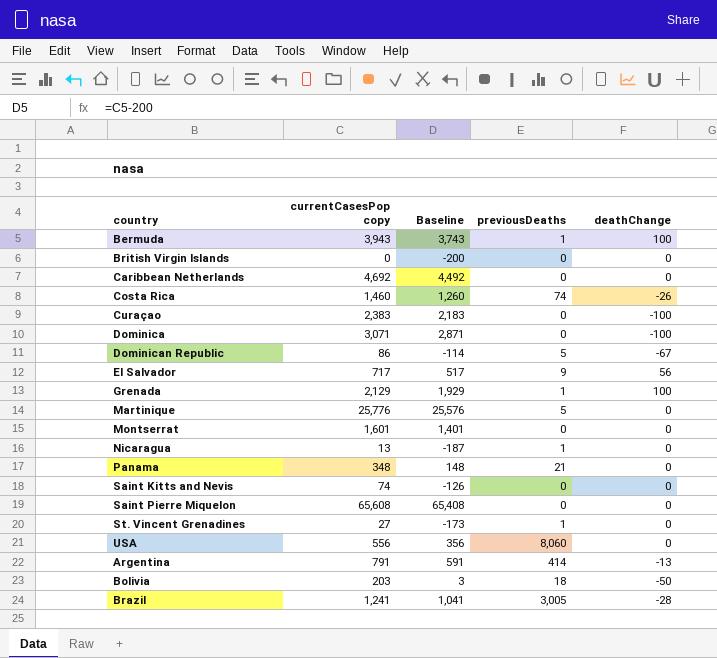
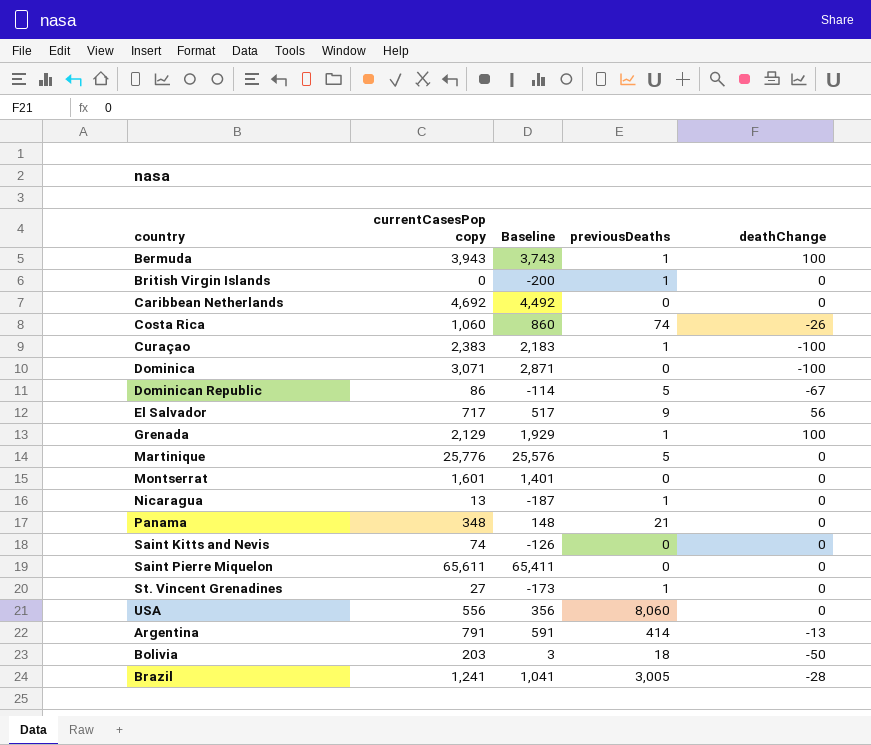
British Virgin Islands | previousDeaths: 0 -> 1
Costa Rica | currentCasesPop copy: 1,460 -> 1,060
Costa Rica | Baseline: 1,260 -> 860
Curaçao | previousDeaths: 0 -> 1
Saint Pierre Miquelon | currentCasesPop copy: 65,608 -> 65,611
Saint Pierre Miquelon | Baseline: 65,408 -> 65,411

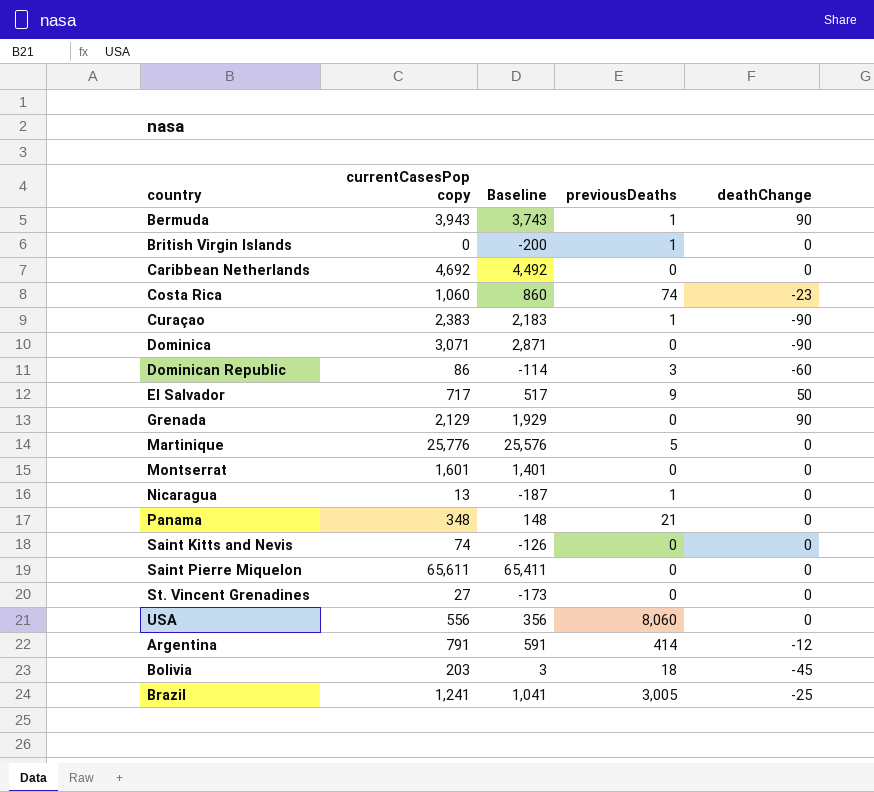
Bermuda | deathChange: 100 -> 90
Costa Rica | deathChange: -26 -> -23
Curaçao | deathChange: -100 -> -90
Dominica | deathChange: -100 -> -90
Dominican Republic | previousDeaths: 5 -> 3
Dominican Republic | deathChange: -67 -> -60
El Salvador | deathChange: 56 -> 50
Grenada | previousDeaths: 1 -> 0
Grenada | deathChange: 100 -> 90
St. Vincent Grenadines | previousDeaths: 1 -> 0
Argentina | deathChange: -13 -> -12
Bolivia | deathChange: -50 -> -45
Brazil | deathChange: -28 -> -25

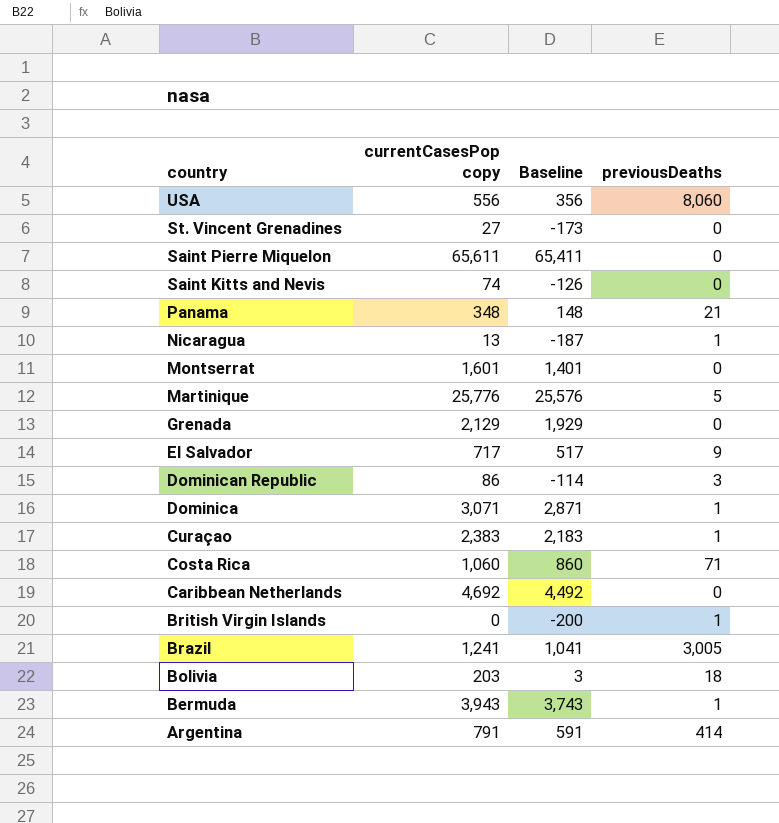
row order: none -> country descending
column deathChange | position: 5 -> none
Dominica | previousDeaths: 0 -> 1
Costa Rica | previousDeaths: 74 -> 71

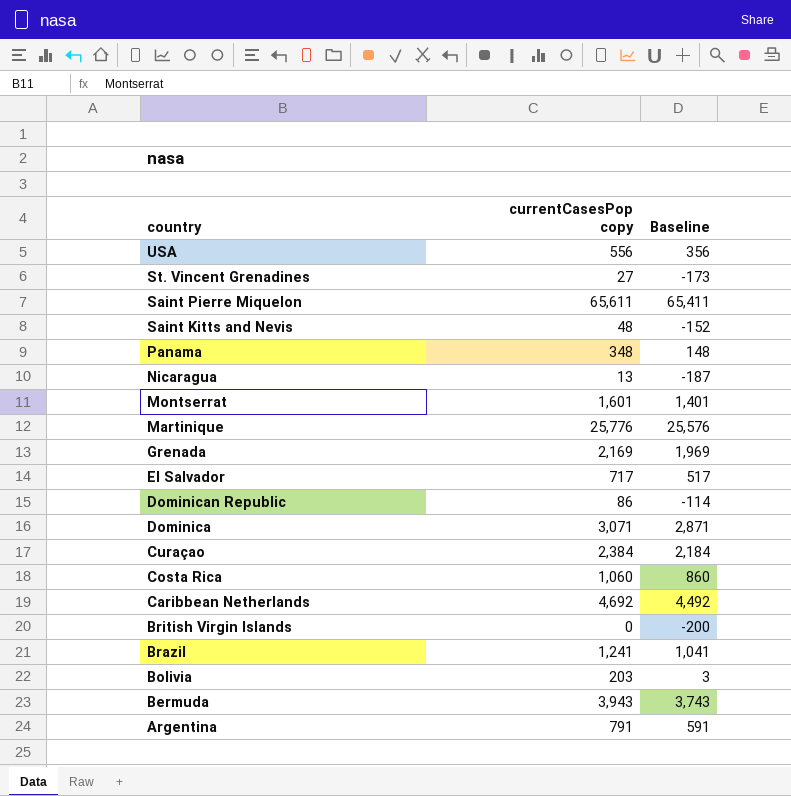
column previousDeaths | position: 4 -> none
Saint Kitts and Nevis | currentCasesPop copy: 74 -> 48
Saint Kitts and Nevis | Baseline: -126 -> -152
Grenada | currentCasesPop copy: 2,129 -> 2,169
Grenada | Baseline: 1,929 -> 1,969
Curaçao | currentCasesPop copy: 2,383 -> 2,384
Curaçao | Baseline: 2,183 -> 2,184

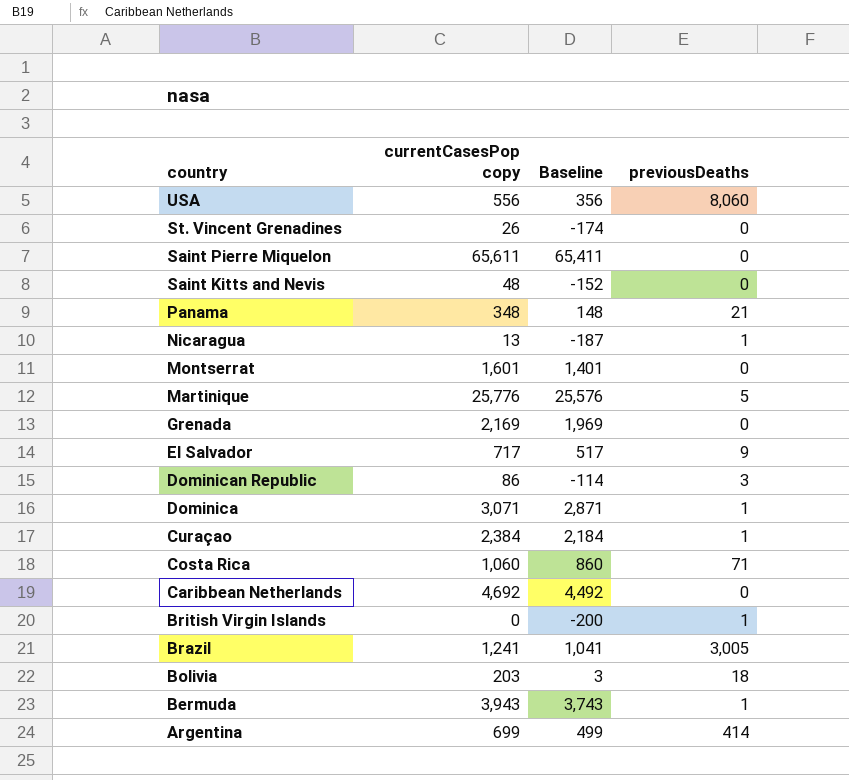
column previousDeaths | position: none -> 4
St. Vincent Grenadines | currentCasesPop copy: 27 -> 26
St. Vincent Grenadines | Baseline: -173 -> -174
Argentina | currentCasesPop copy: 791 -> 699
Argentina | Baseline: 591 -> 499

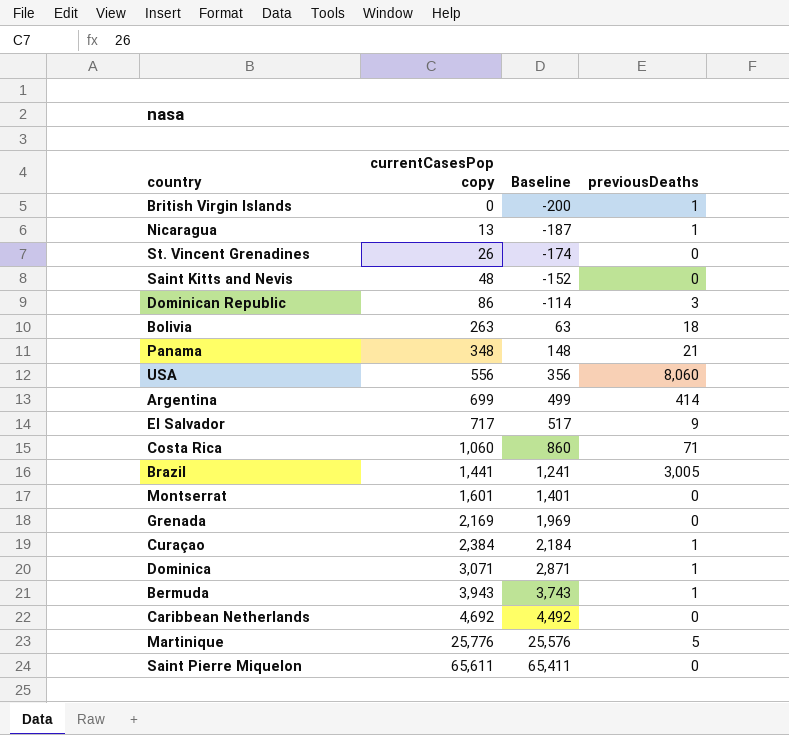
row order: country descending -> currentCasesPop copy ascending
Bolivia | currentCasesPop copy: 203 -> 263
Bolivia | Baseline: 3 -> 63
Brazil | currentCasesPop copy: 1,241 -> 1,441
Brazil | Baseline: 1,041 -> 1,241

